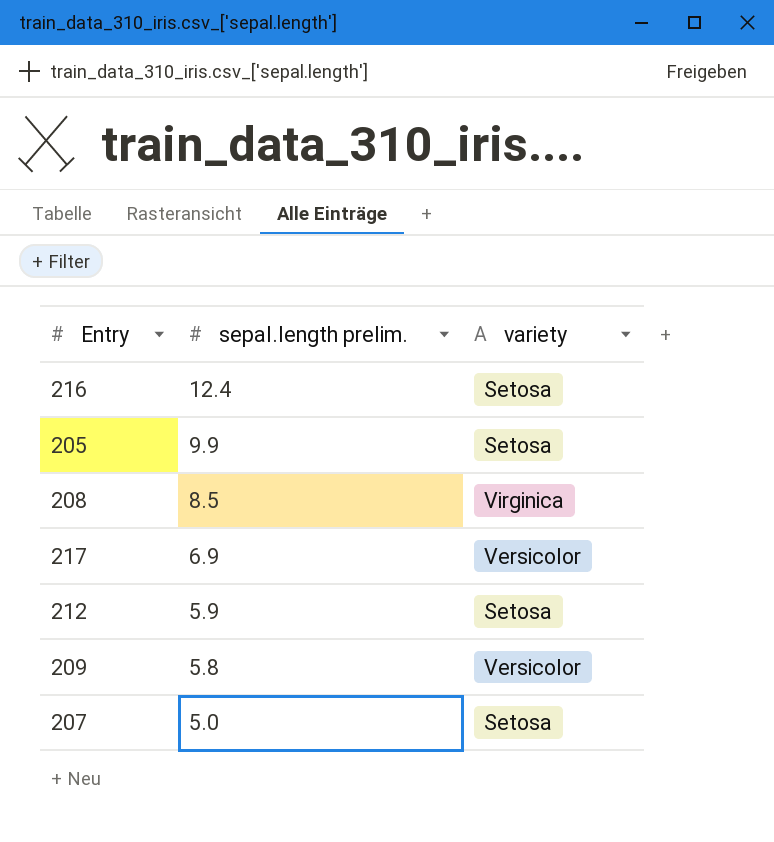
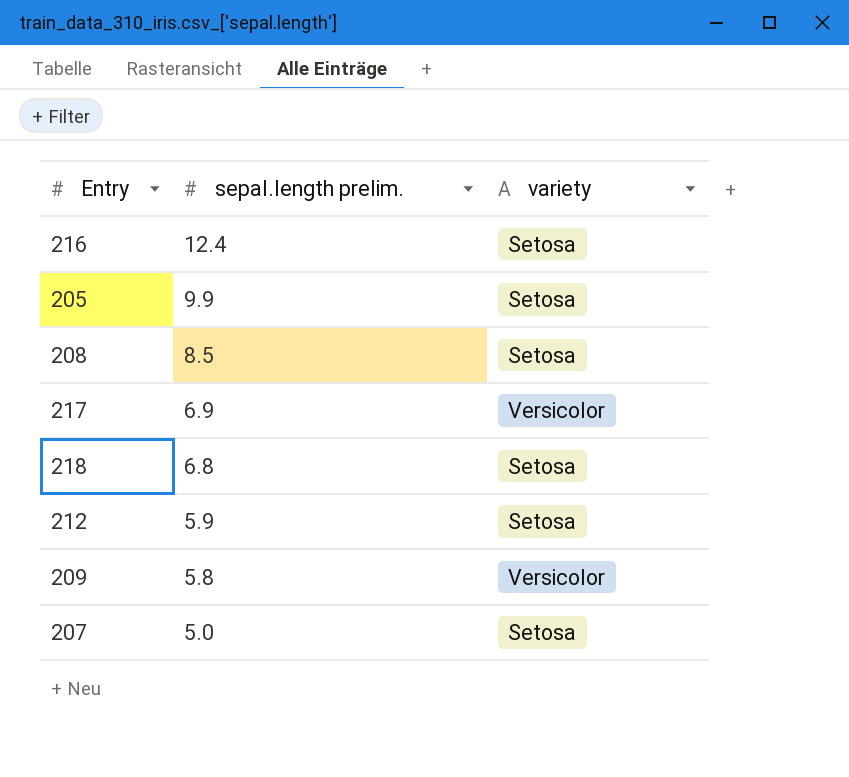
208 | variety: Virginica -> Setosa
row 218: none -> 6.8 | Setosa

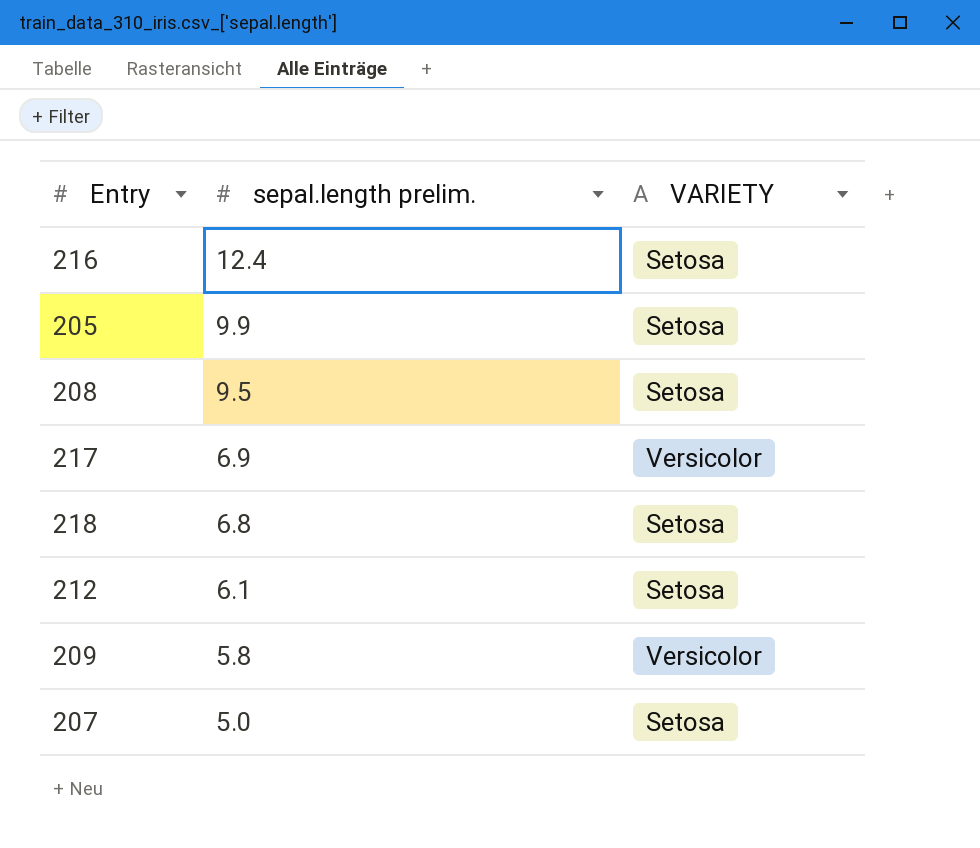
column name: variety -> VARIETY
208 | sepal.length prelim.: 8.5 -> 9.5
212 | sepal.length prelim.: 5.9 -> 6.1

